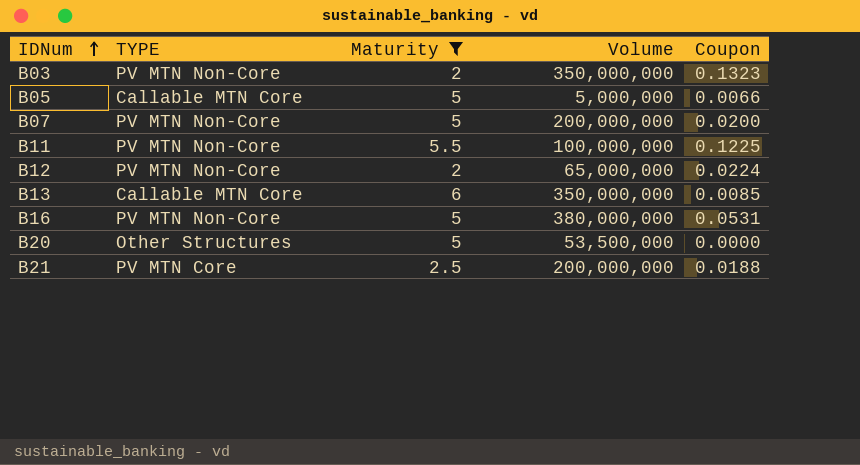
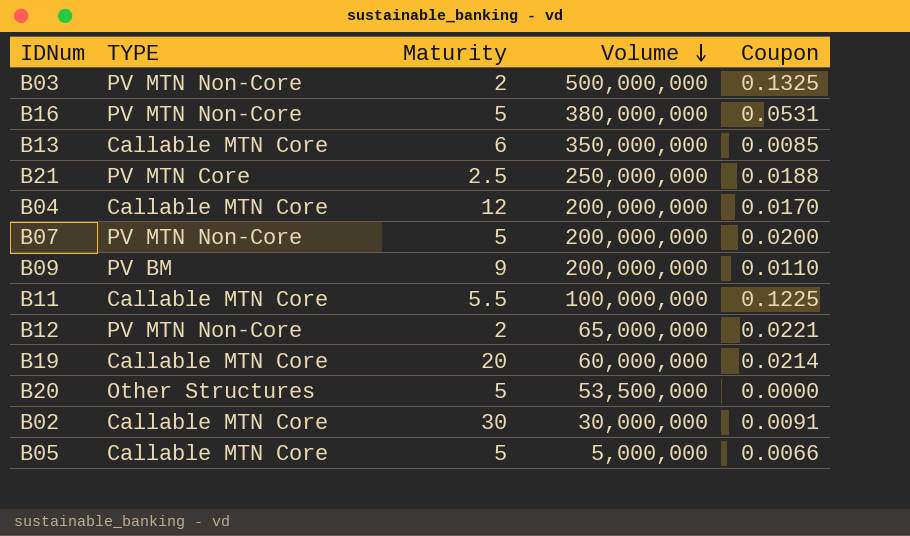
filter: Maturity <= 6 -> none
row order: IDNum ascending -> Volume descending
B03 | Volume: 350,000,000 -> 500,000,000
B03 | Coupon: 0.1323 -> 0.1325
B21 | Volume: 200,000,000 -> 250,000,000
B11 | TYPE: PV MTN Non-Core -> Callable MTN Core
B12 | Coupon: 0.0224 -> 0.0221

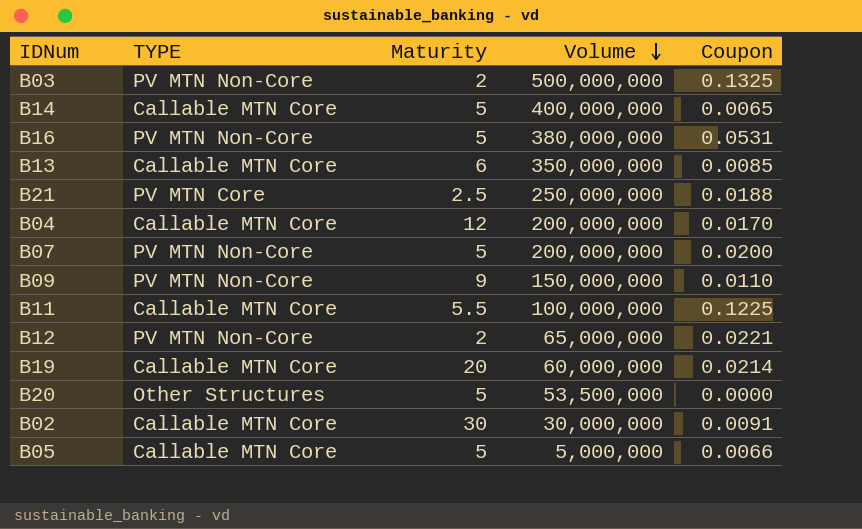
row B14: none -> Callable MTN Core | 5 | 400,000,000 | 0.0065
B09 | TYPE: PV BM -> PV MTN Non-Core
B09 | Volume: 200,000,000 -> 150,000,000

